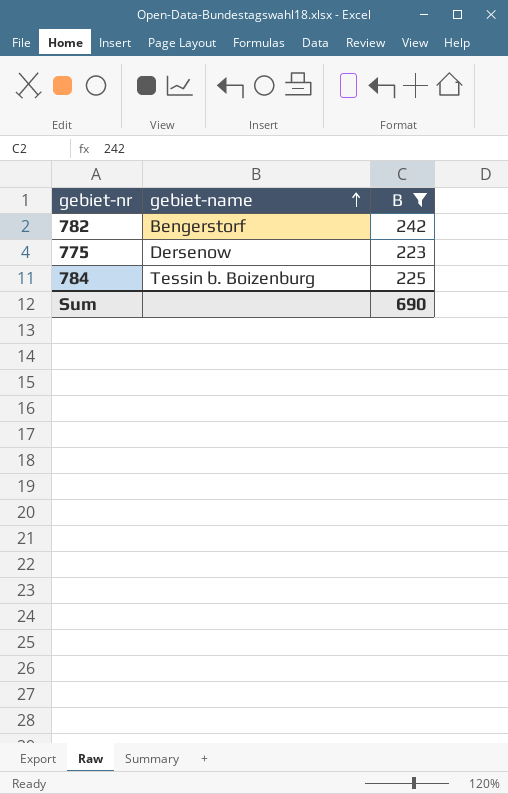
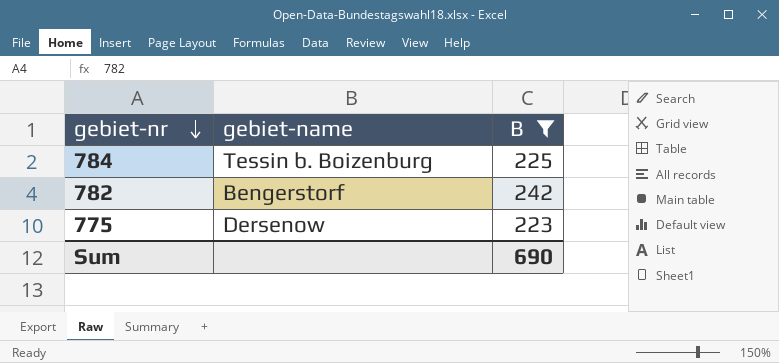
row order: gebiet-name ascending -> gebiet-nr descending

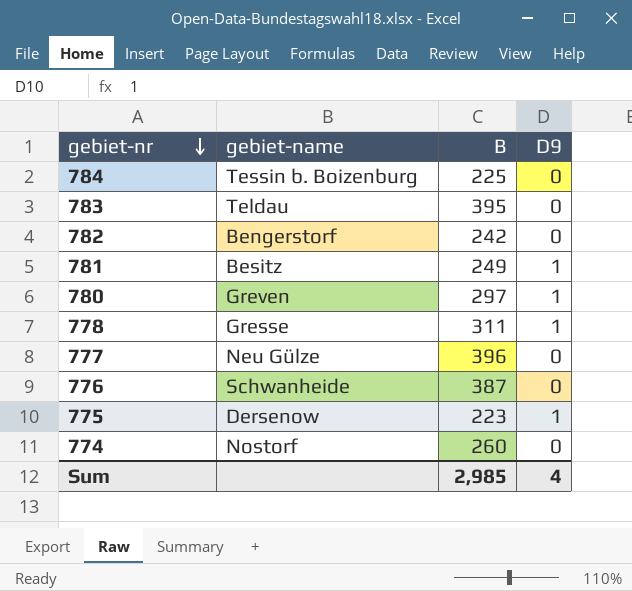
filter: B <= 242 -> none
column D9 | position: none -> 4
Sum | B: 690 -> 2,985

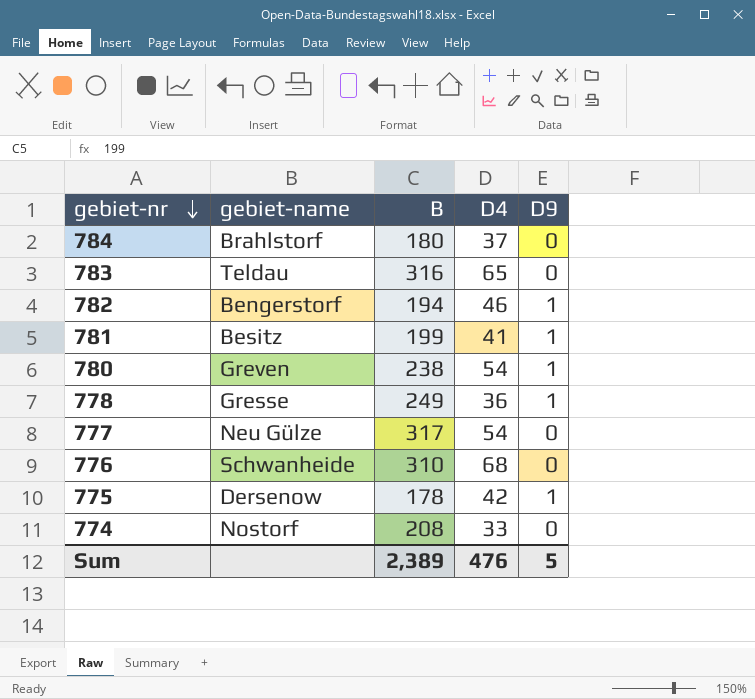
column D4 | position: none -> 4
784 | gebiet-name: Tessin b. Boizenburg -> Brahlstorf
784 | B: 225 -> 180
783 | B: 395 -> 316
782 | B: 242 -> 194
782 | D9: 0 -> 1
781 | B: 249 -> 199
780 | B: 297 -> 238
778 | B: 311 -> 249
777 | B: 396 -> 317
776 | B: 387 -> 310
775 | B: 223 -> 178
774 | B: 260 -> 208
Sum | B: 2,985 -> 2,389
Sum | D9: 4 -> 5

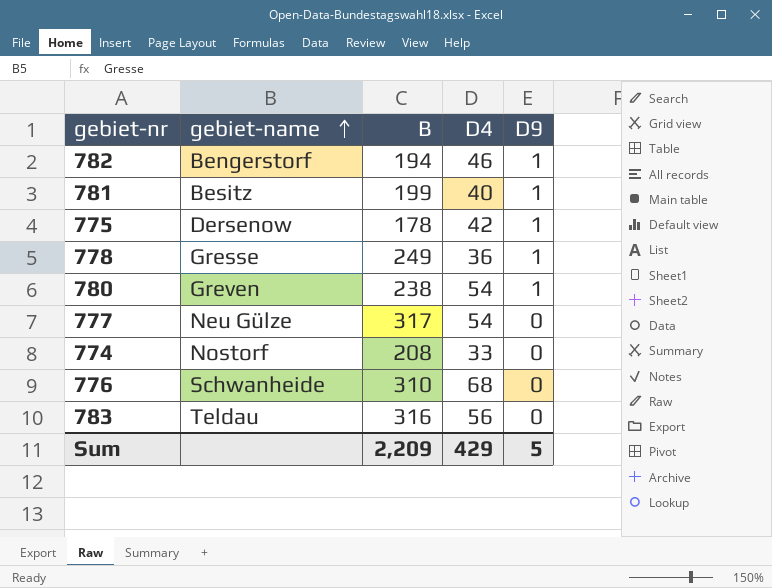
row order: gebiet-nr descending -> gebiet-name ascending
row 784: Brahlstorf | 180 | 37 | 0 -> none
781 | D4: 41 -> 40
783 | D4: 65 -> 56
Sum | B: 2,389 -> 2,209
Sum | D4: 476 -> 429

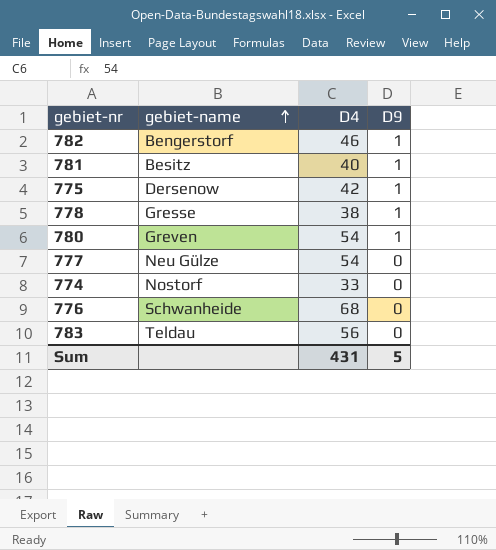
column B | position: 3 -> none
778 | D4: 36 -> 38
Sum | D4: 429 -> 431

